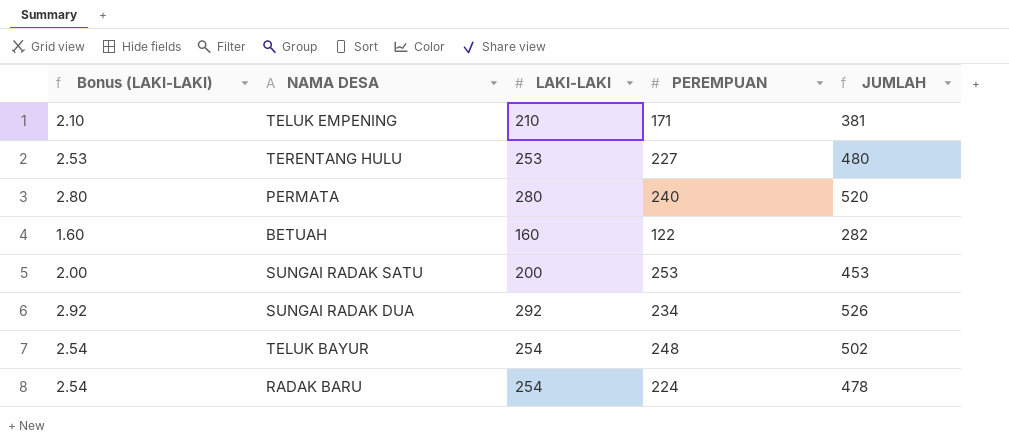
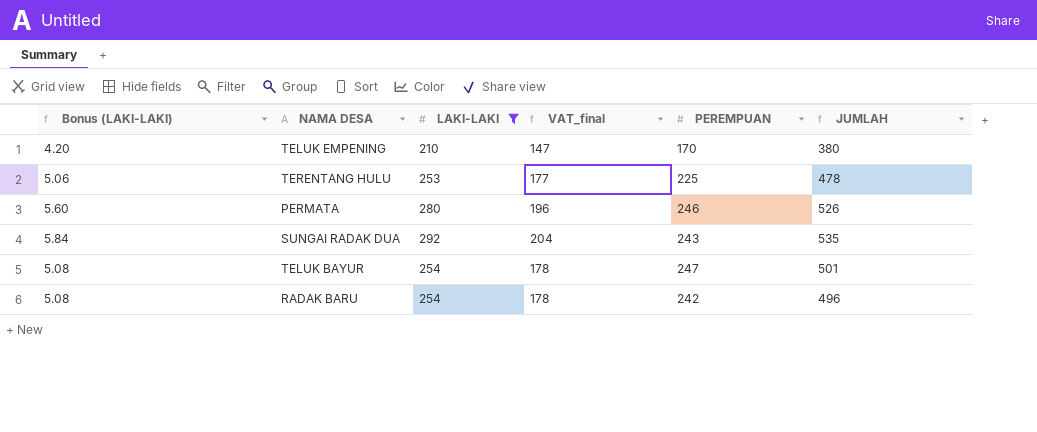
filter: none -> LAKI-LAKI >= 210
column Bonus (LAKI-LAKI) | formula: [LAKI-LAKI] * 0.01 -> [LAKI-LAKI] * 0.02
column VAT_final | formula: none -> [LAKI-LAKI] * 0.7
TELUK EMPENING | PEREMPUAN: 171 -> 170
TELUK EMPENING | JUMLAH: 381 -> 380
TERENTANG HULU | PEREMPUAN: 227 -> 225
TERENTANG HULU | JUMLAH: 480 -> 478
PERMATA | PEREMPUAN: 240 -> 246
PERMATA | JUMLAH: 520 -> 526
SUNGAI RADAK DUA | PEREMPUAN: 234 -> 243
SUNGAI RADAK DUA | JUMLAH: 526 -> 535
TELUK BAYUR | PEREMPUAN: 248 -> 247
TELUK BAYUR | JUMLAH: 502 -> 501
RADAK BARU | PEREMPUAN: 224 -> 242
RADAK BARU | JUMLAH: 478 -> 496

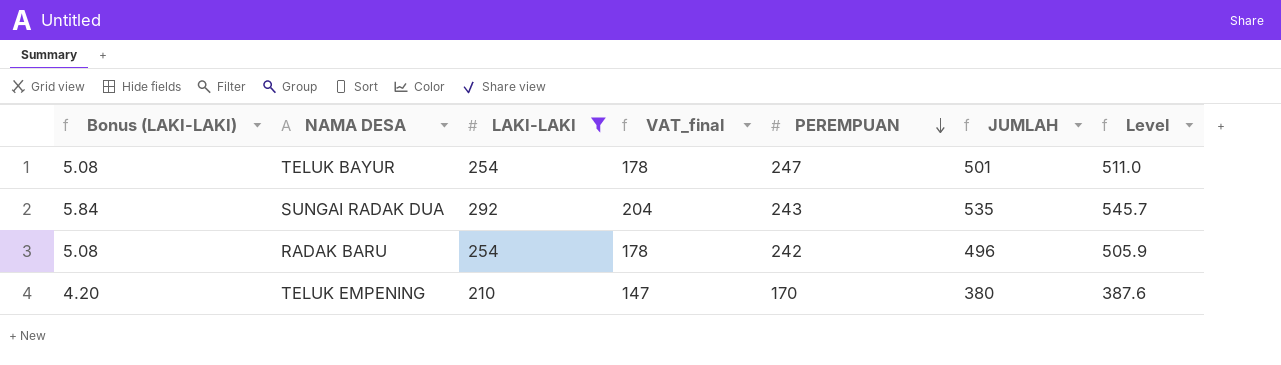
row order: none -> PEREMPUAN descending
column Level | formula: none -> [JUMLAH] * 1.02
row TERENTANG HULU: 5.06 | 253 | 177 | 225 | 478 -> none
row PERMATA: 5.60 | 280 | 196 | 246 | 526 -> none

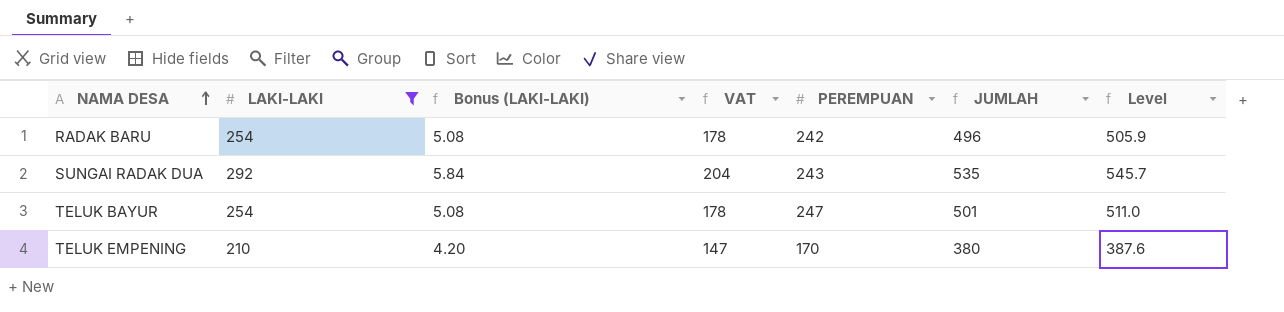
row order: PEREMPUAN descending -> NAMA DESA ascending
column Bonus (LAKI-LAKI) | position: 1 -> 3
column name: VAT_final -> VAT

